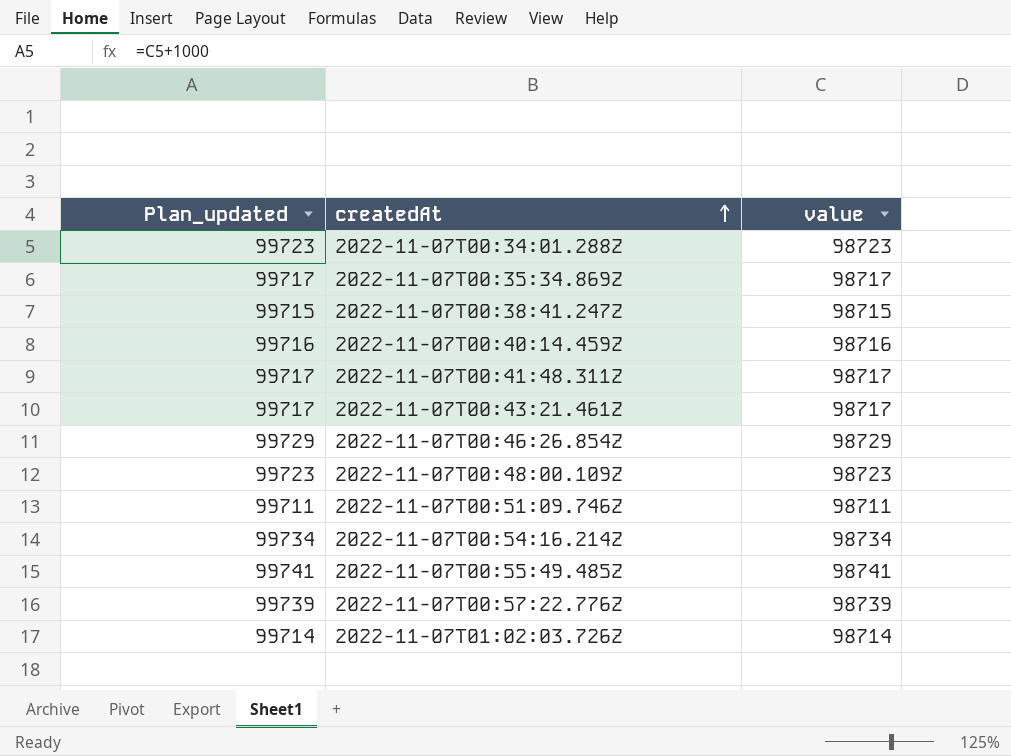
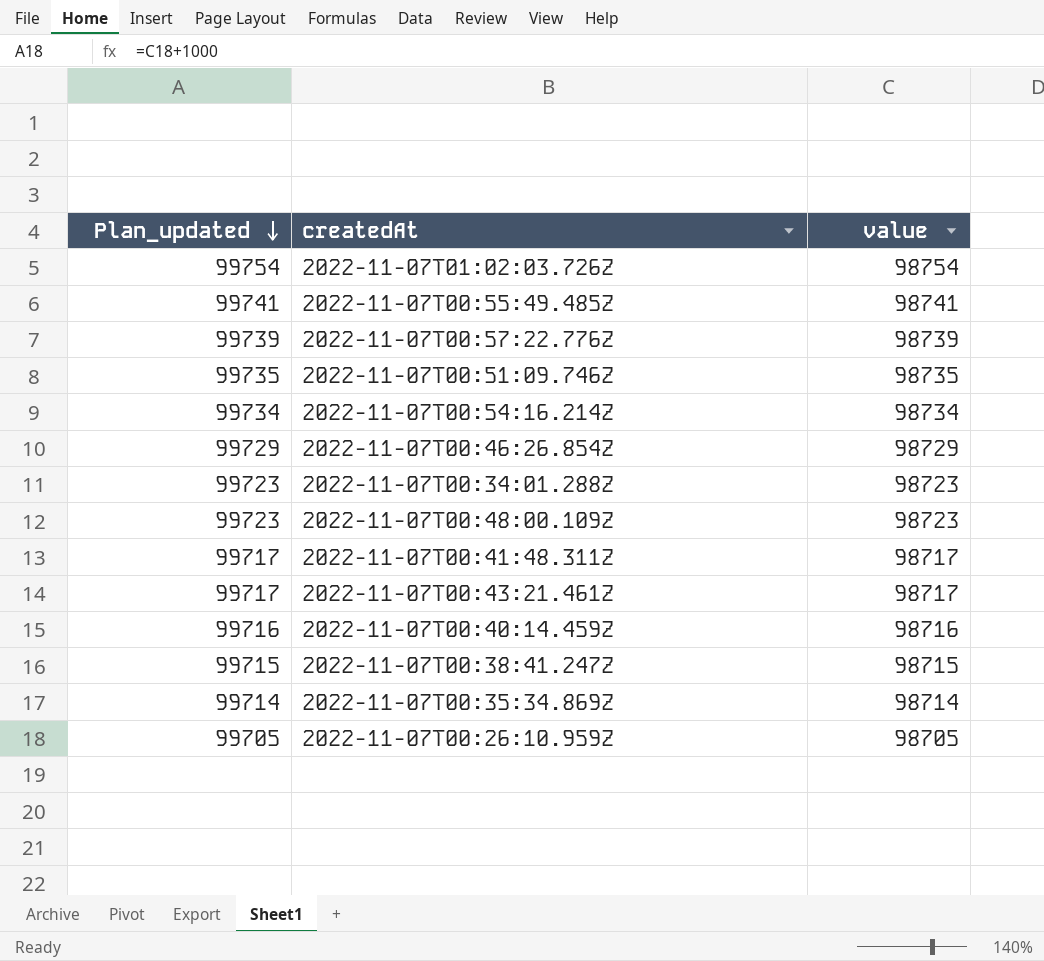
row order: createdAt ascending -> Plan_updated descending
2022-11-07T01:02:03.726Z | Plan_updated: 99714 -> 99754
2022-11-07T01:02:03.726Z | value: 98714 -> 98754
2022-11-07T00:51:09.746Z | Plan_updated: 99711 -> 99735
2022-11-07T00:51:09.746Z | value: 98711 -> 98735
2022-11-07T00:35:34.869Z | Plan_updated: 99717 -> 99714
2022-11-07T00:35:34.869Z | value: 98717 -> 98714
row 2022-11-07T00:26:10.959Z: none -> 99705 | 98705

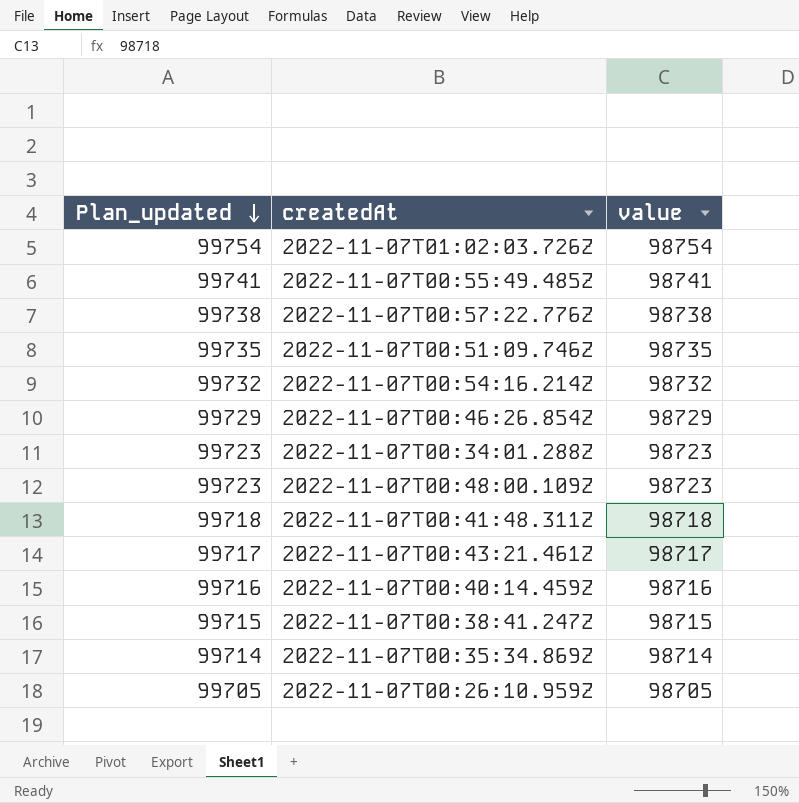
2022-11-07T00:57:22.776Z | Plan_updated: 99739 -> 99738
2022-11-07T00:57:22.776Z | value: 98739 -> 98738
2022-11-07T00:54:16.214Z | Plan_updated: 99734 -> 99732
2022-11-07T00:54:16.214Z | value: 98734 -> 98732
2022-11-07T00:41:48.311Z | Plan_updated: 99717 -> 99718
2022-11-07T00:41:48.311Z | value: 98717 -> 98718

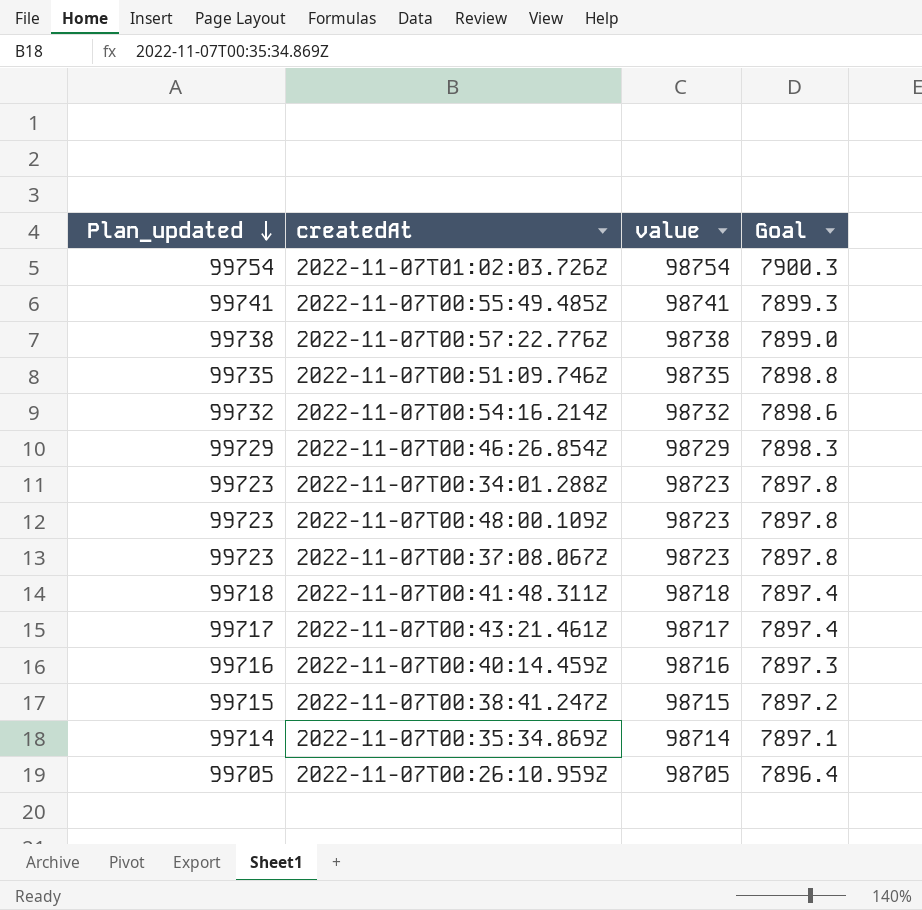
column Goal | formula: none -> [value] * 0.08
row 2022-11-07T00:37:08.067Z: none -> 99723 | 98723 | 7897.8

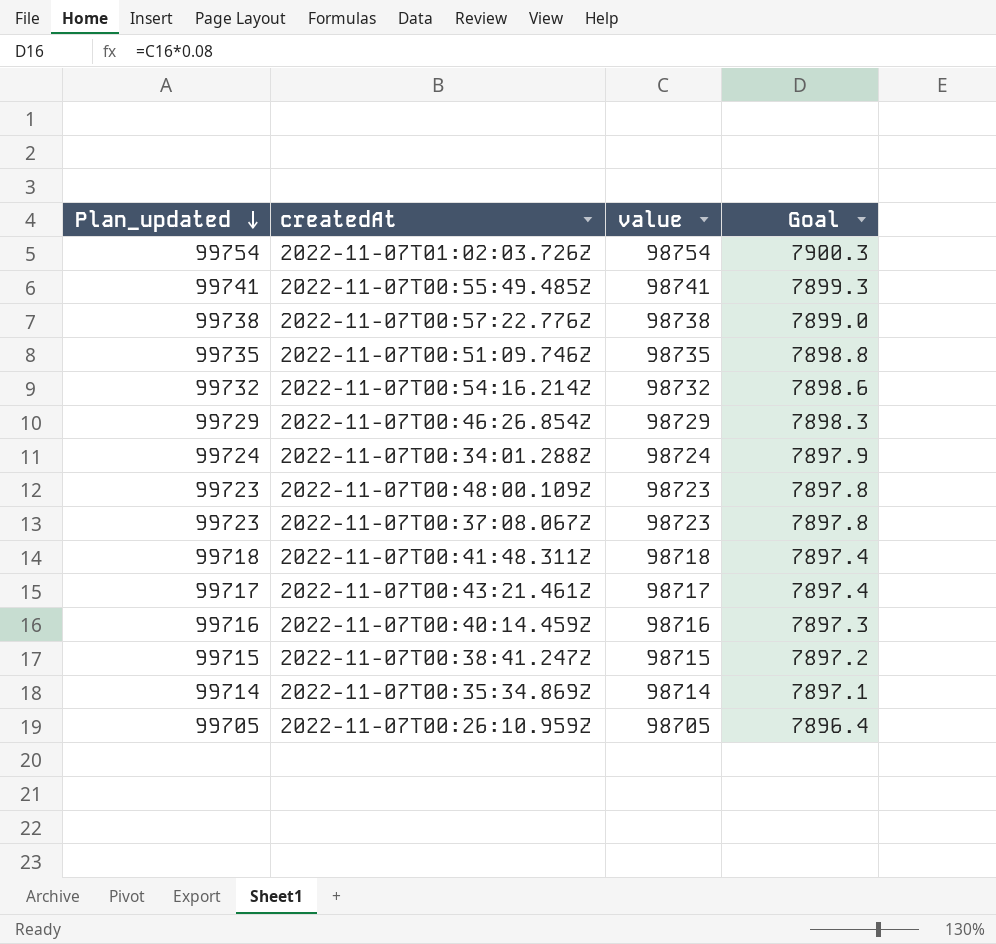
2022-11-07T00:34:01.288Z | Plan_updated: 99723 -> 99724
2022-11-07T00:34:01.288Z | value: 98723 -> 98724
2022-11-07T00:34:01.288Z | Goal: 7897.8 -> 7897.9

